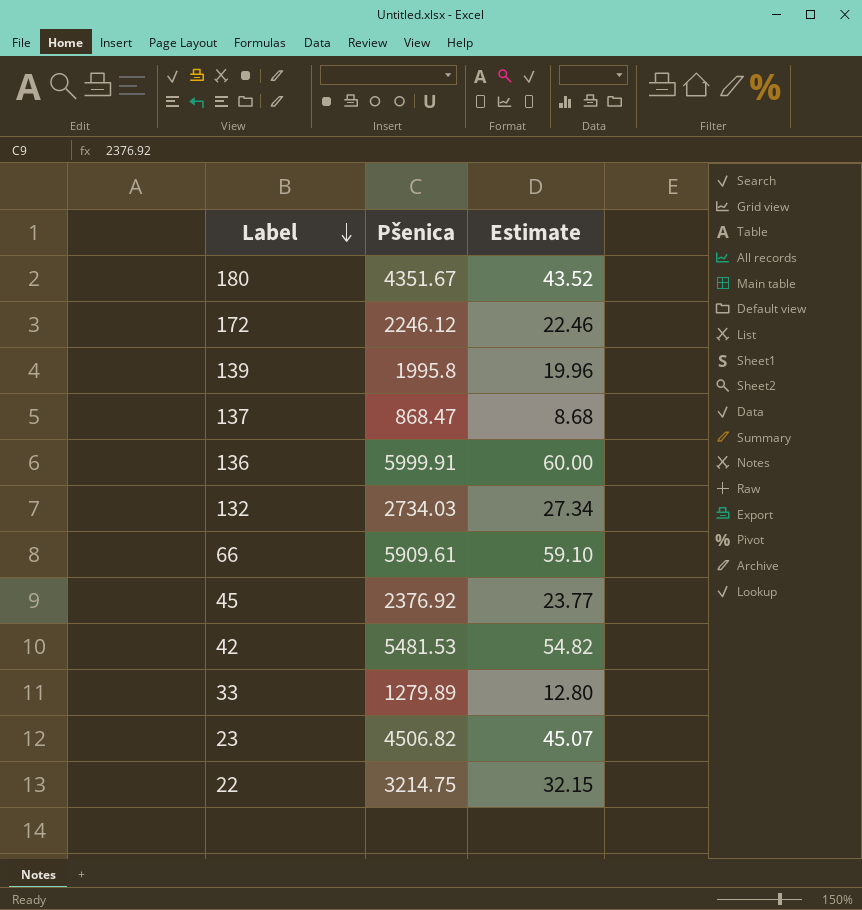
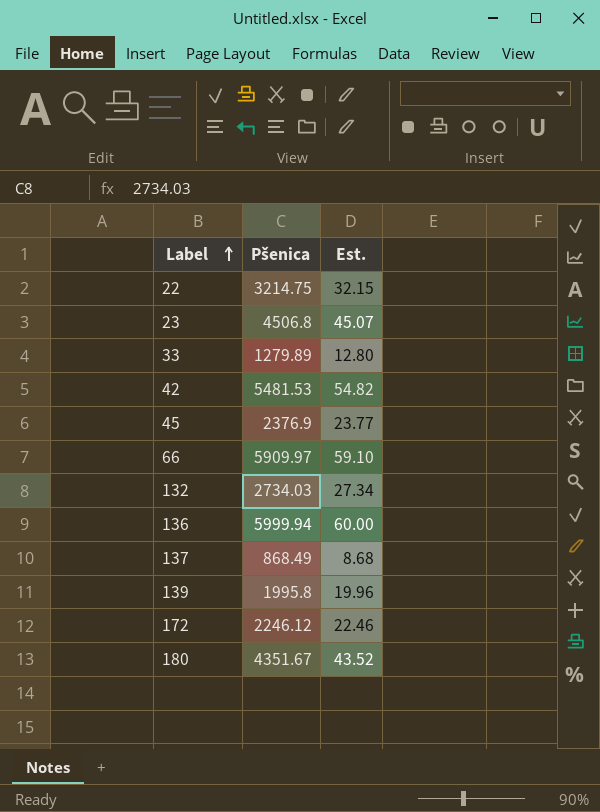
row order: Label descending -> Label ascending
column name: Estimate -> Est.
23 | Pšenica: 4506.82 -> 4506.8
45 | Pšenica: 2376.92 -> 2376.9
66 | Pšenica: 5909.61 -> 5909.97
136 | Pšenica: 5999.91 -> 5999.94
137 | Pšenica: 868.47 -> 868.49

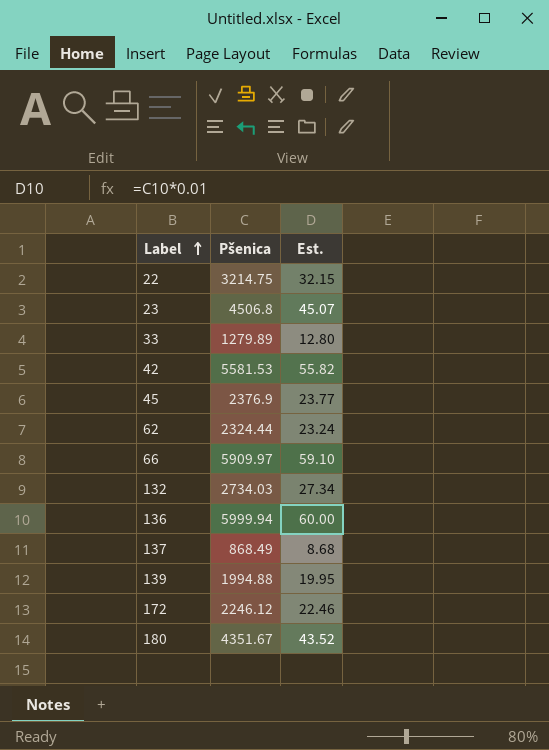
42 | Pšenica: 5481.53 -> 5581.53
42 | Est.: 54.82 -> 55.82
row 62: none -> 2324.44 | 23.24
139 | Pšenica: 1995.8 -> 1994.88
139 | Est.: 19.96 -> 19.95

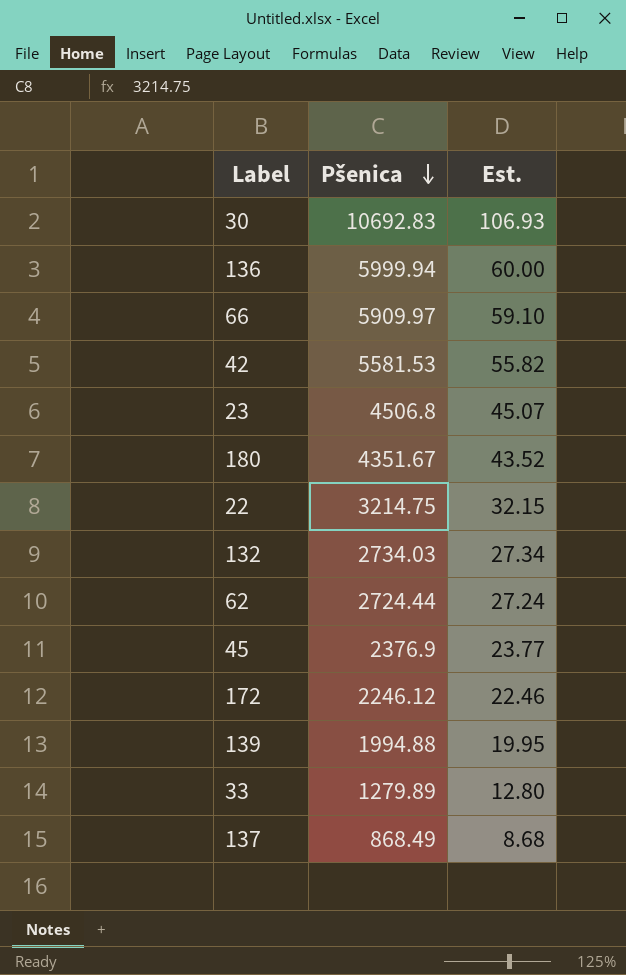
row order: Label ascending -> Pšenica descending
row 30: none -> 10692.83 | 106.93
62 | Pšenica: 2324.44 -> 2724.44
62 | Est.: 23.24 -> 27.24

